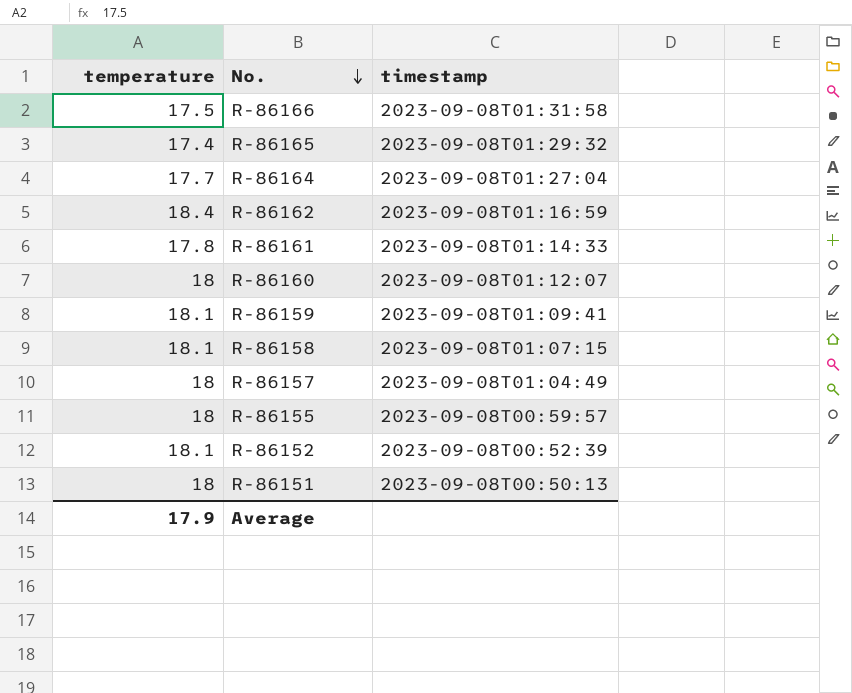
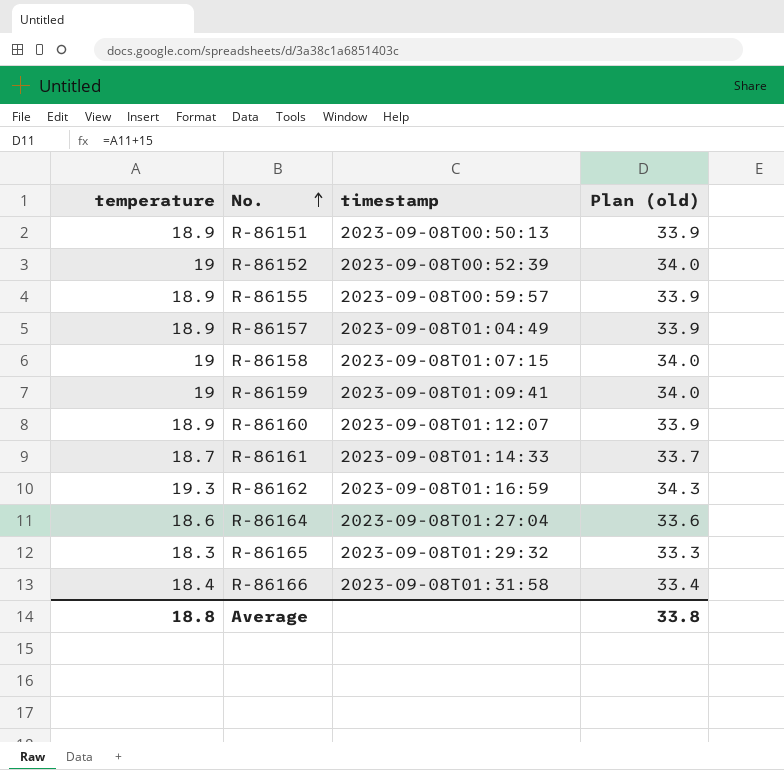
row order: No. descending -> No. ascending
column Plan (old) | formula: none -> [temperature] + 15
R-86151 | temperature: 18 -> 18.9
R-86152 | temperature: 18.1 -> 19
R-86155 | temperature: 18 -> 18.9
R-86157 | temperature: 18 -> 18.9
R-86158 | temperature: 18.1 -> 19
R-86159 | temperature: 18.1 -> 19
R-86160 | temperature: 18 -> 18.9
R-86161 | temperature: 17.8 -> 18.7
R-86162 | temperature: 18.4 -> 19.3
R-86164 | temperature: 17.7 -> 18.6
R-86165 | temperature: 17.4 -> 18.3
R-86166 | temperature: 17.5 -> 18.4
Average | temperature: 17.9 -> 18.8

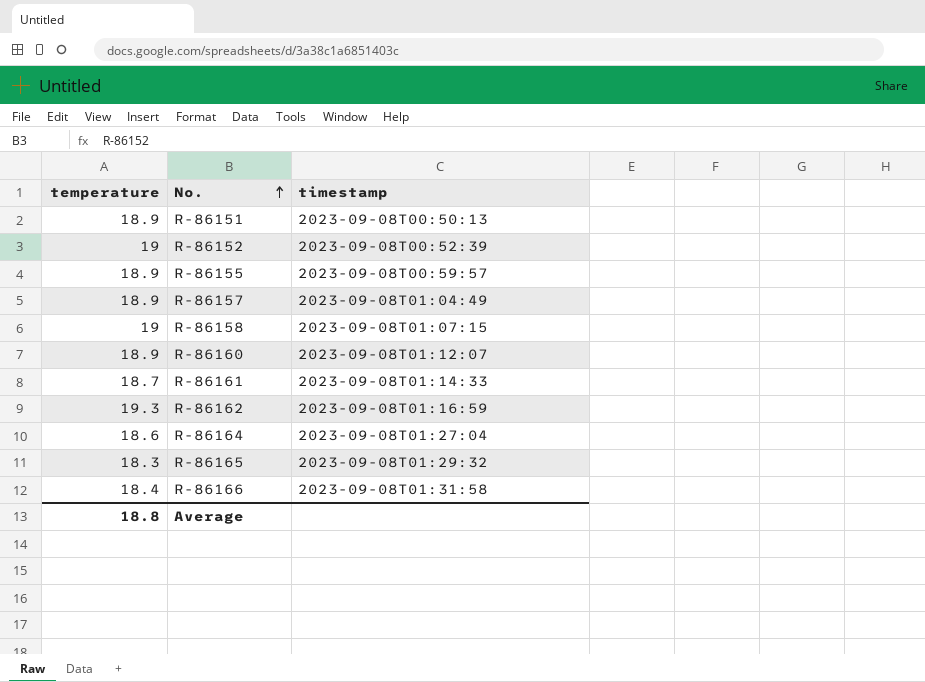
column Plan (old) | formula: [temperature] + 15 -> none
row R-86159: 19 | 2023-09-08T01:09:41 | 34.0 -> none

